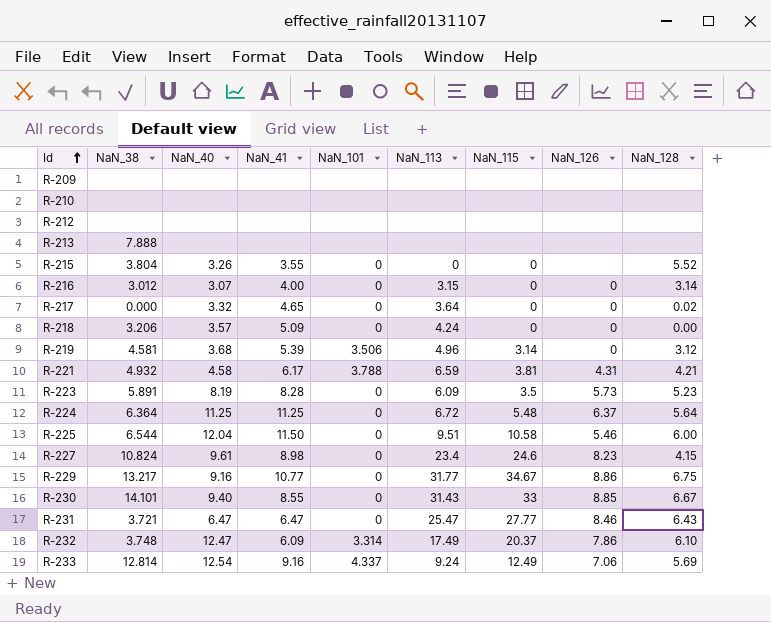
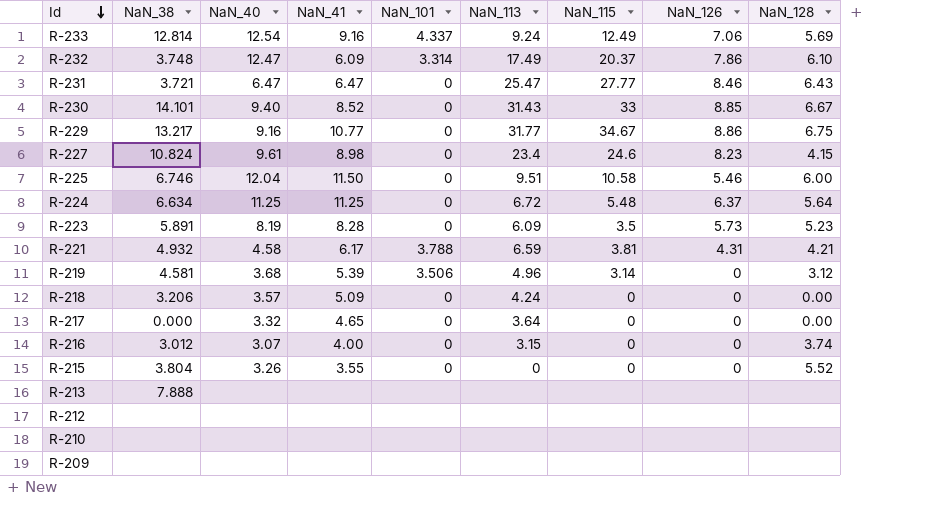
row order: Id ascending -> Id descending
R-230 | NaN_41: 8.55 -> 8.52
R-225 | NaN_38: 6.544 -> 6.746
R-224 | NaN_38: 6.364 -> 6.634
R-217 | NaN_128: 0.02 -> 0.00
R-216 | NaN_128: 3.14 -> 3.74
R-215 | NaN_126: none -> 0

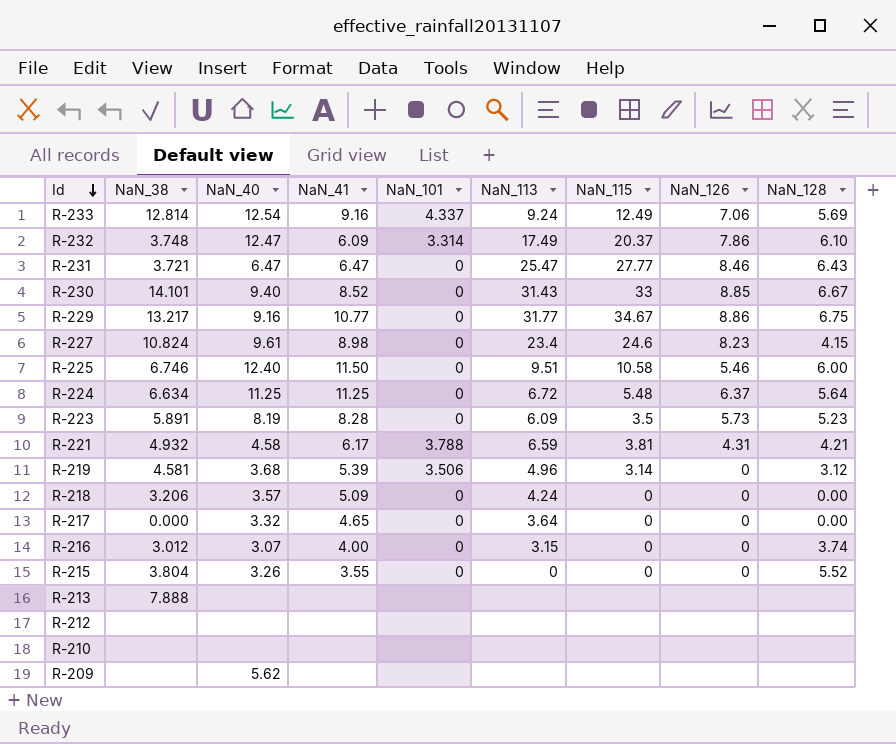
R-225 | NaN_40: 12.04 -> 12.40
R-209 | NaN_40: none -> 5.62

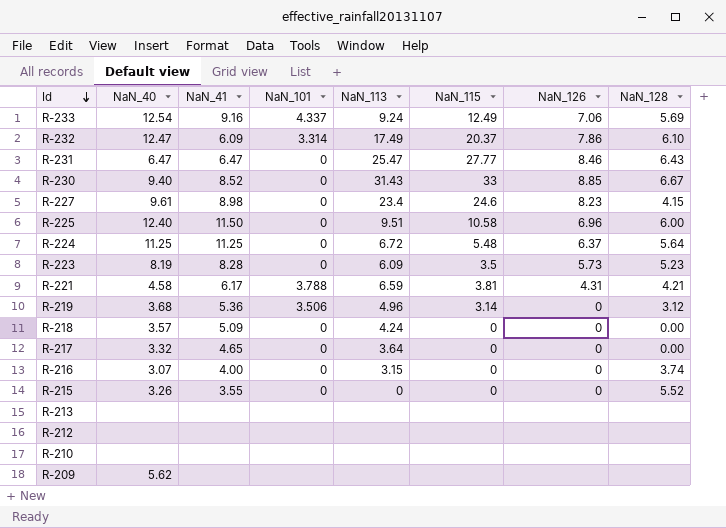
column NaN_38 | position: 2 -> none
row R-229: 13.217 | 9.16 | 10.77 | 0 | 31.77 | 34.67 | 8.86 | 6.75 -> none
R-225 | NaN_126: 5.46 -> 6.96
R-219 | NaN_41: 5.39 -> 5.36

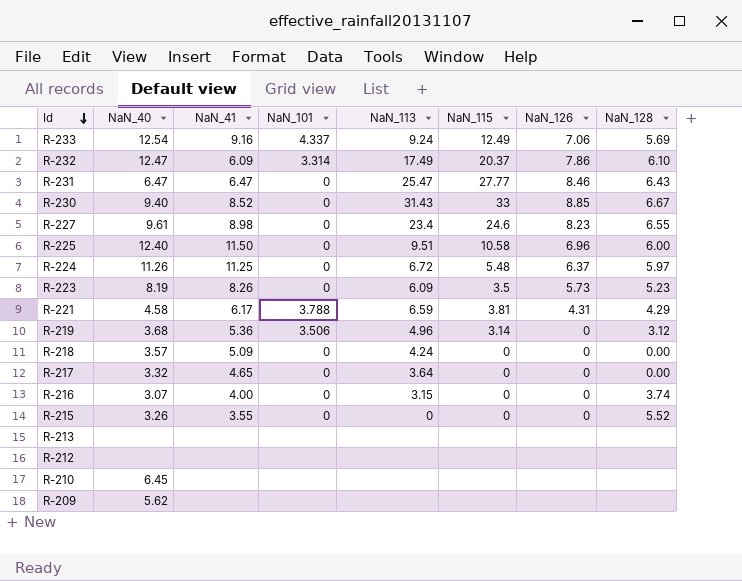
R-227 | NaN_128: 4.15 -> 6.55
R-224 | NaN_40: 11.25 -> 11.26
R-224 | NaN_128: 5.64 -> 5.97
R-223 | NaN_41: 8.28 -> 8.26
R-221 | NaN_128: 4.21 -> 4.29
R-210 | NaN_40: none -> 6.45

